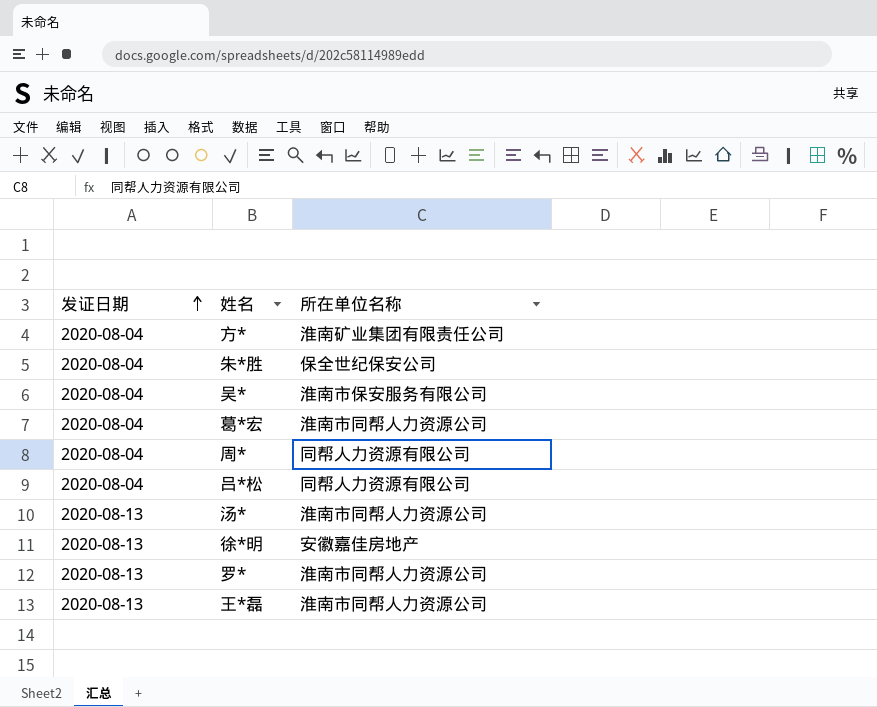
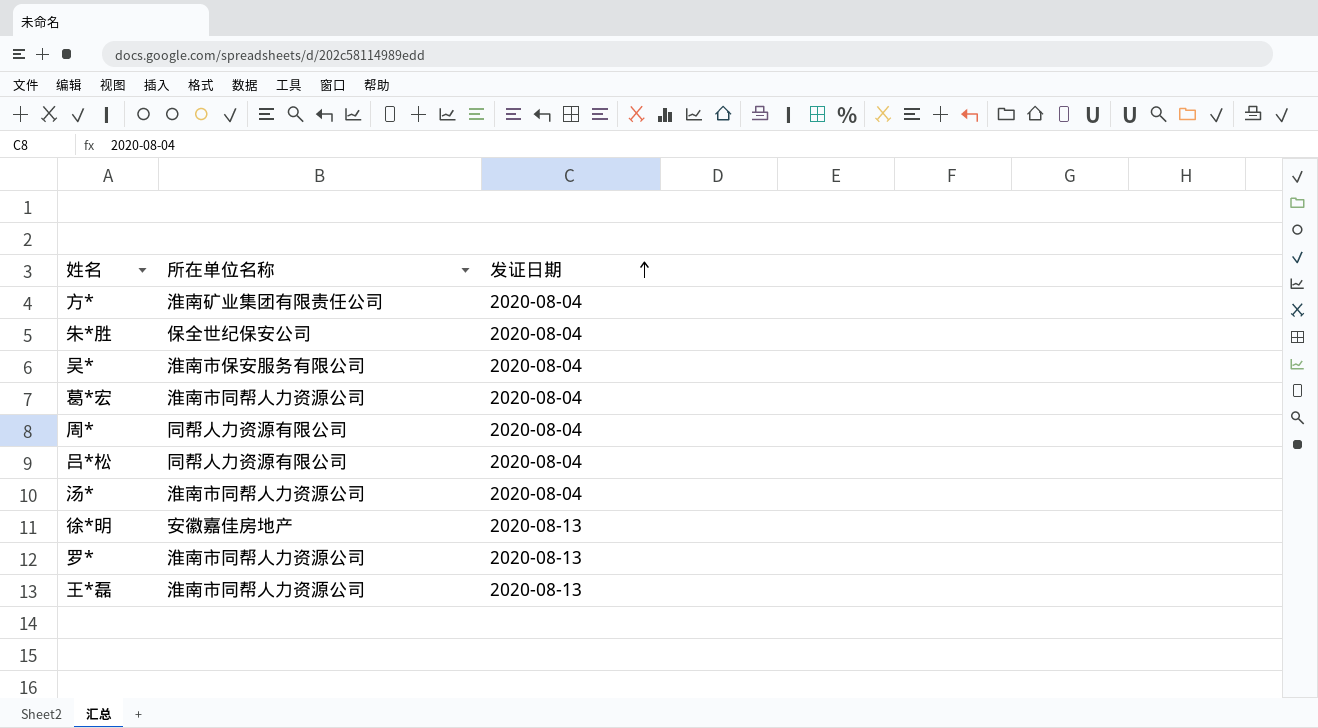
column 发证日期 | position: 1 -> 3
汤* | 发证日期: 2020-08-13 -> 2020-08-04

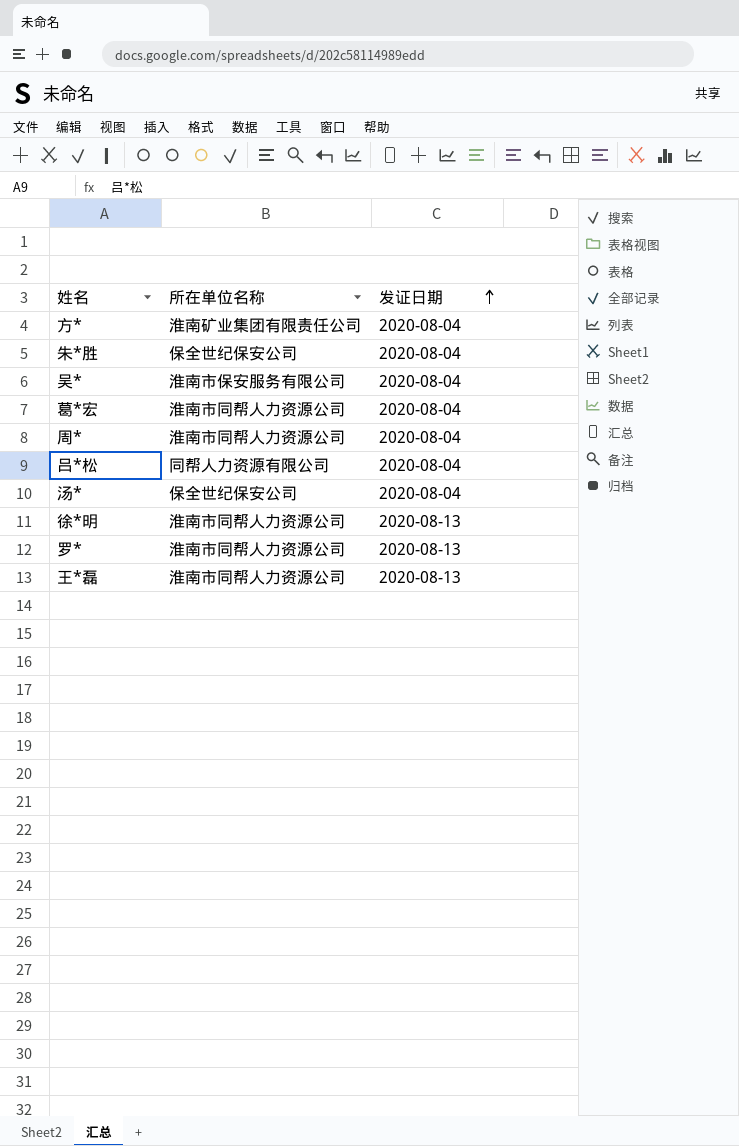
周* | 所在单位名称: 同帮人力资源有限公司 -> 淮南市同帮人力资源公司
汤* | 所在单位名称: 淮南市同帮人力资源公司 -> 保全世纪保安公司
徐*明 | 所在单位名称: 安徽嘉佳房地产 -> 淮南市同帮人力资源公司

